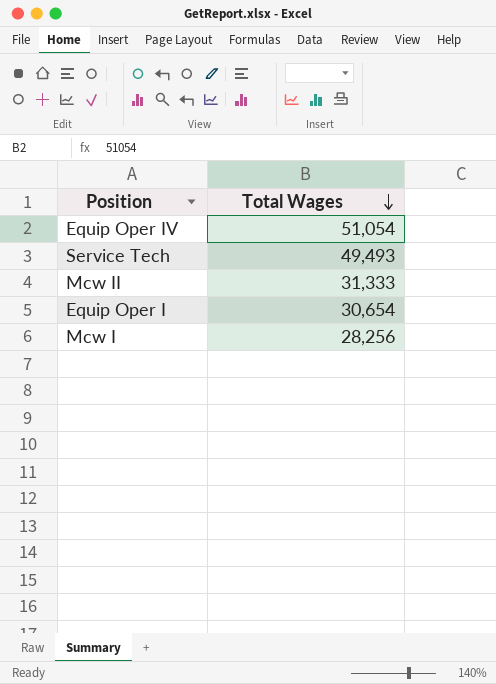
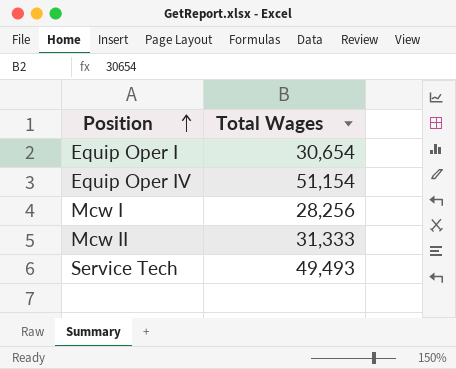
row order: Total Wages descending -> Position ascending
Equip Oper IV | Total Wages: 51,054 -> 51,154

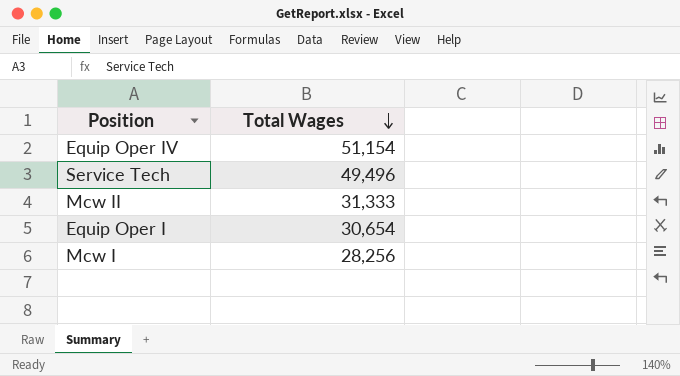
row order: Position ascending -> Total Wages descending
Service Tech | Total Wages: 49,493 -> 49,496

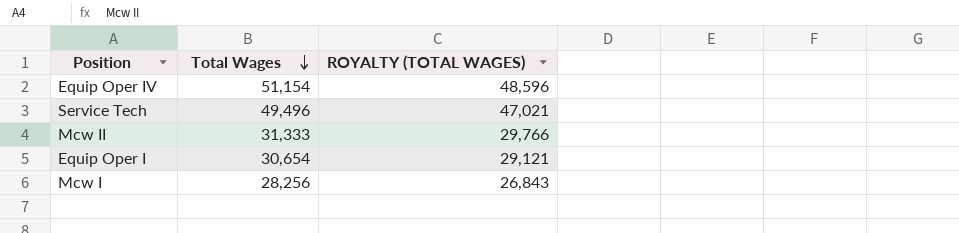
column ROYALTY (TOTAL WAGES) | formula: none -> [Total Wages] * 0.95

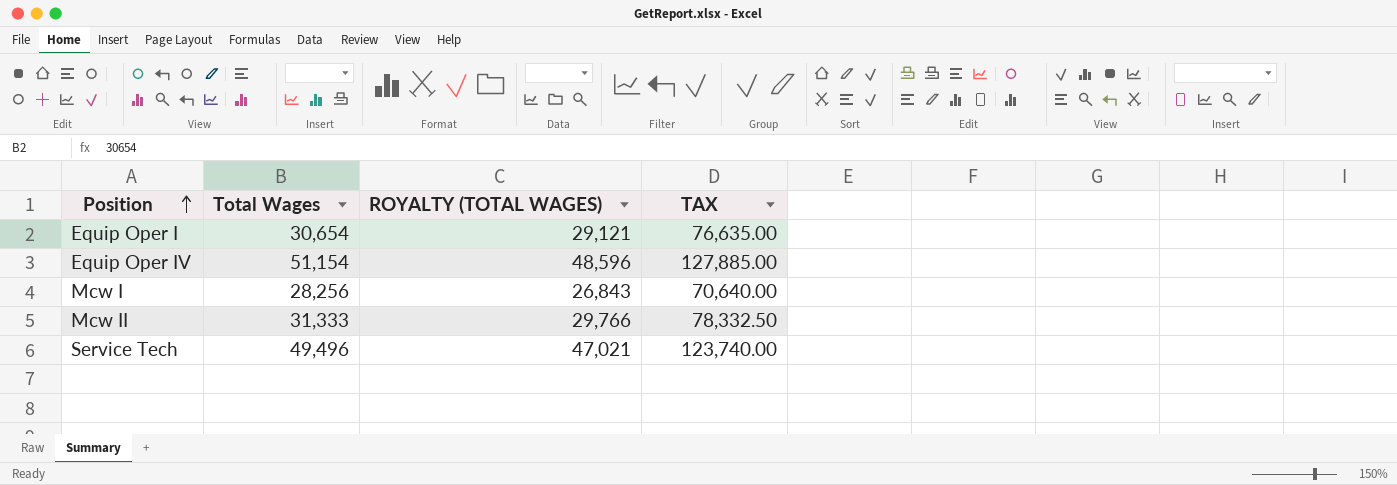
row order: Total Wages descending -> Position ascending
column TAX | formula: none -> [Total Wages] * 2.5

